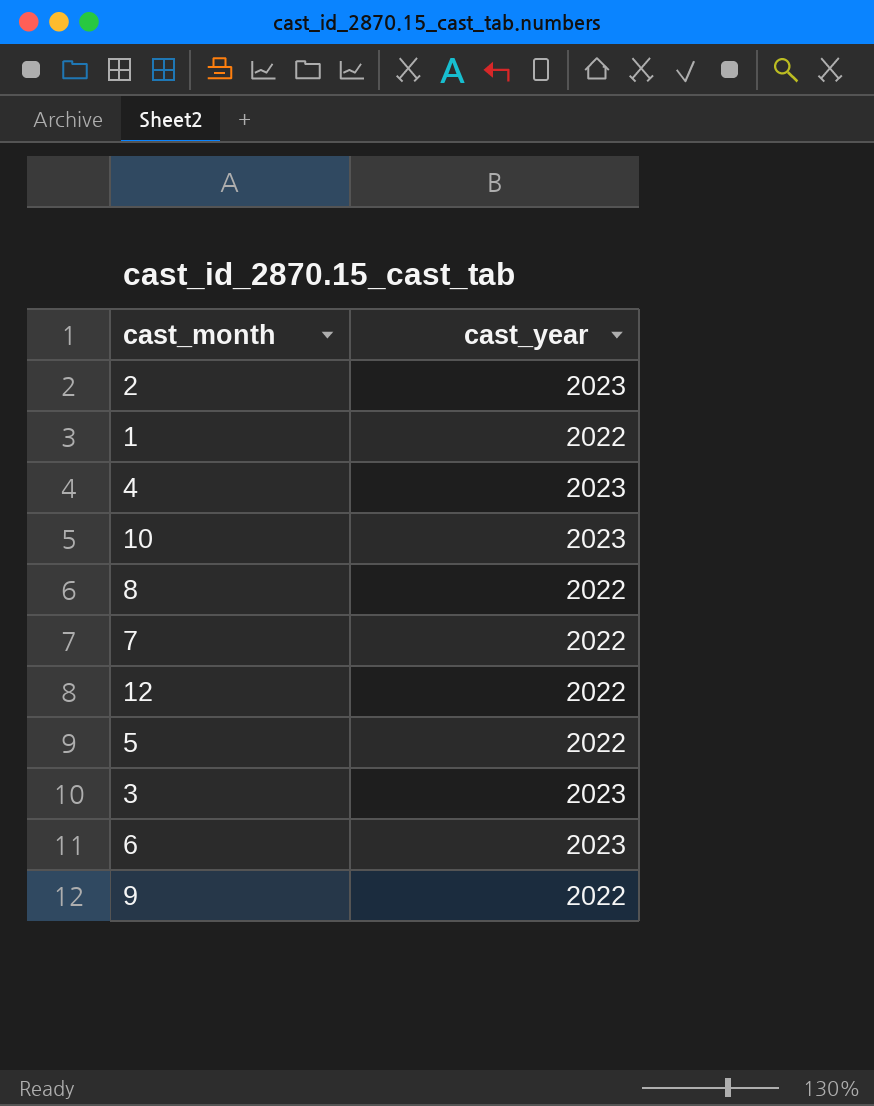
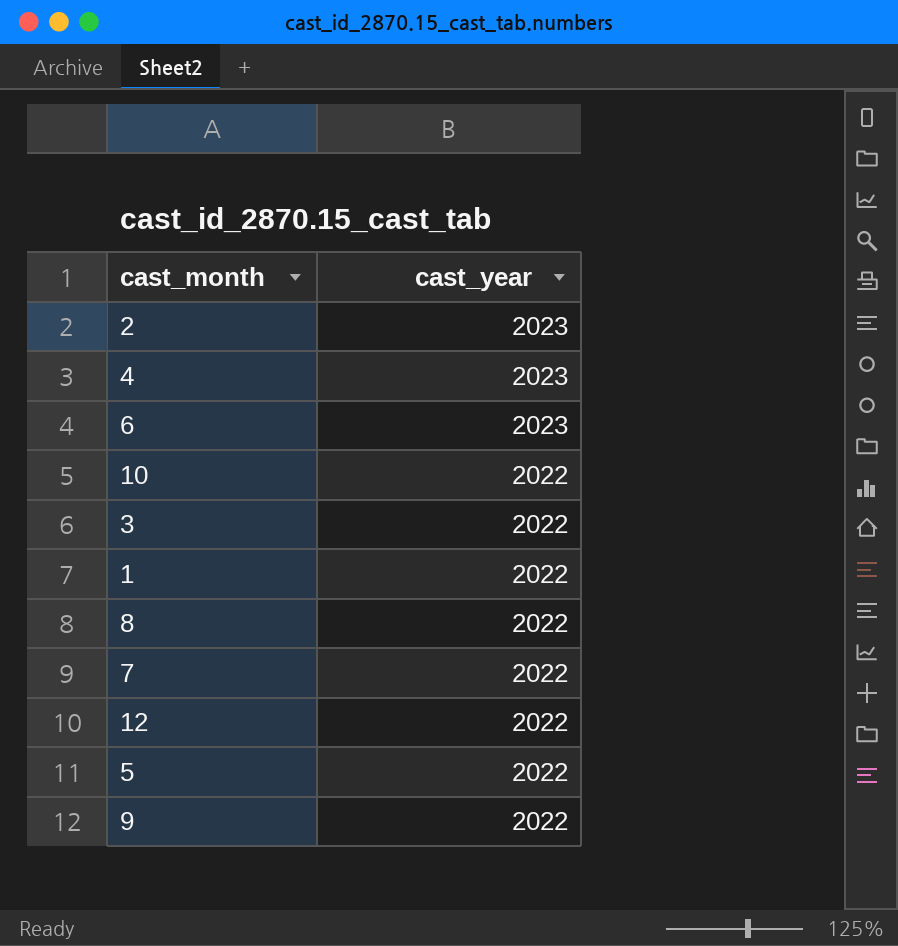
row order: none -> cast_year descending
10 | cast_year: 2023 -> 2022
3 | cast_year: 2023 -> 2022

